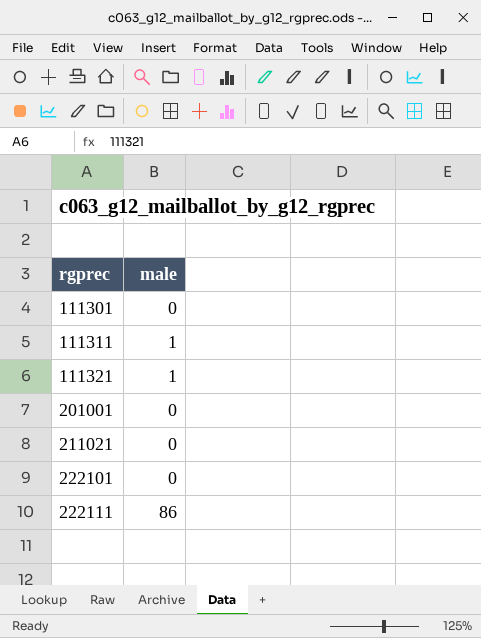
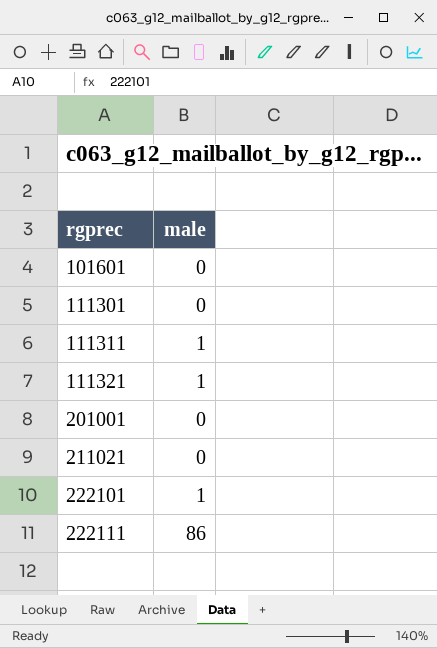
row 101601: none -> 0
222101 | male: 0 -> 1

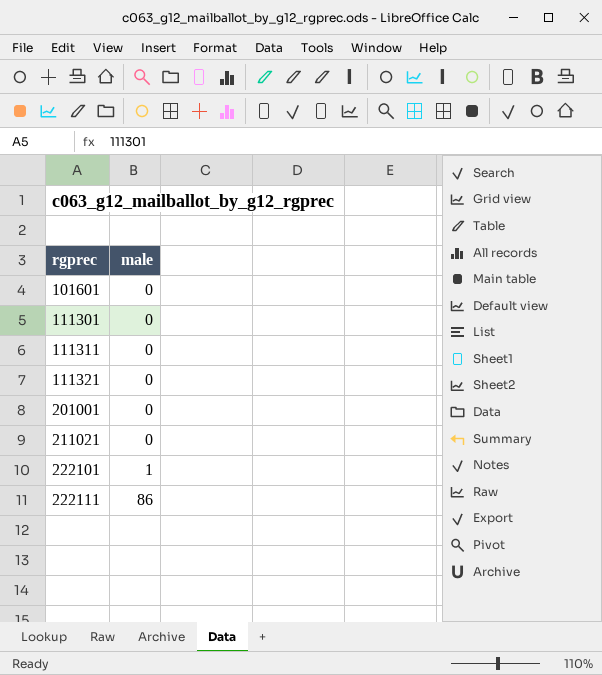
111311 | male: 1 -> 0
111321 | male: 1 -> 0

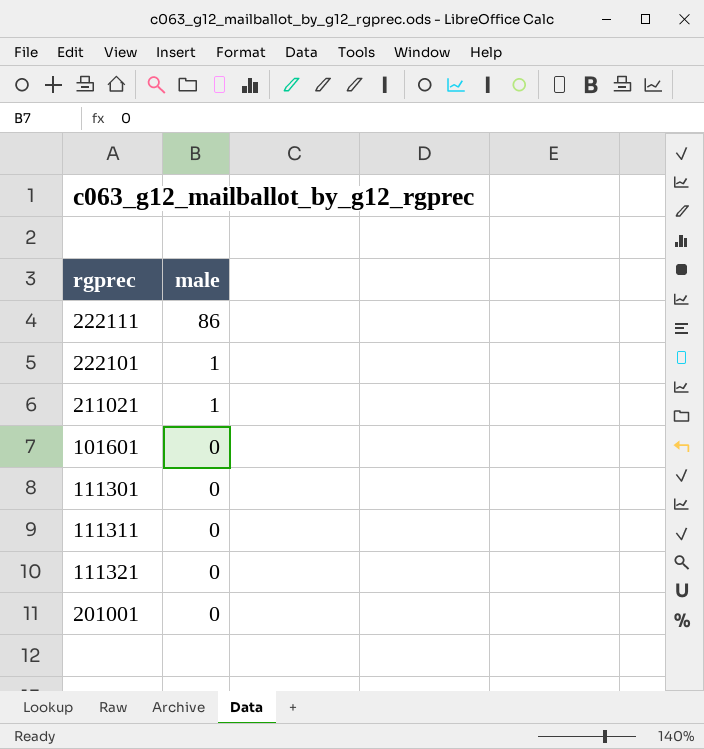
row order: rgprec ascending -> male descending
211021 | male: 0 -> 1

